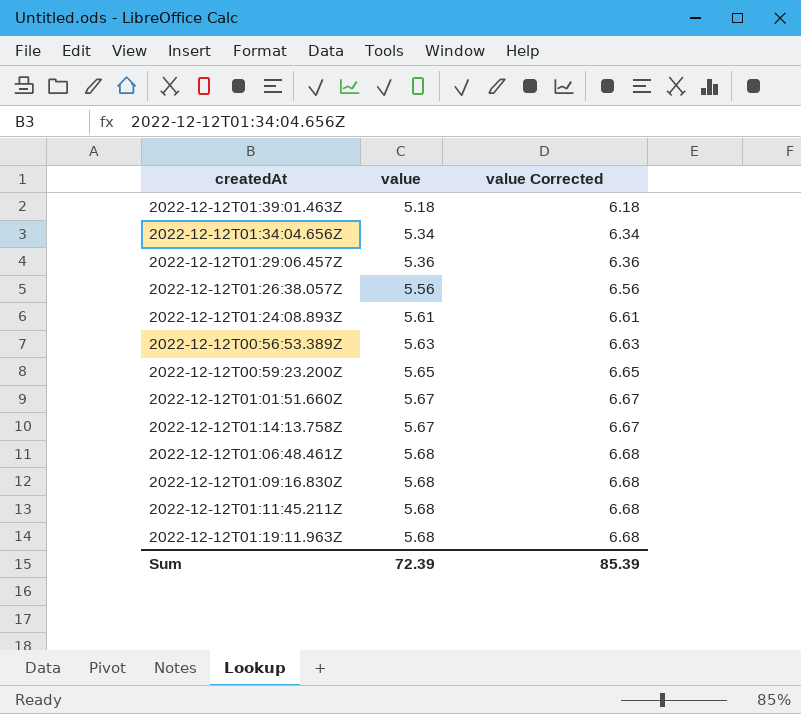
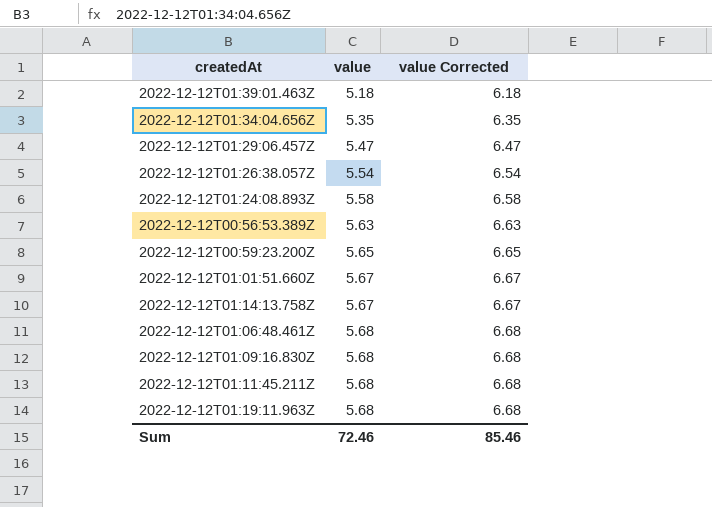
2022-12-12T01:34:04.656Z | value: 5.34 -> 5.35
2022-12-12T01:34:04.656Z | value Corrected: 6.34 -> 6.35
2022-12-12T01:29:06.457Z | value: 5.36 -> 5.47
2022-12-12T01:29:06.457Z | value Corrected: 6.36 -> 6.47
2022-12-12T01:26:38.057Z | value: 5.56 -> 5.54
2022-12-12T01:26:38.057Z | value Corrected: 6.56 -> 6.54
2022-12-12T01:24:08.893Z | value: 5.61 -> 5.58
2022-12-12T01:24:08.893Z | value Corrected: 6.61 -> 6.58
Sum | value: 72.39 -> 72.46
Sum | value Corrected: 85.39 -> 85.46

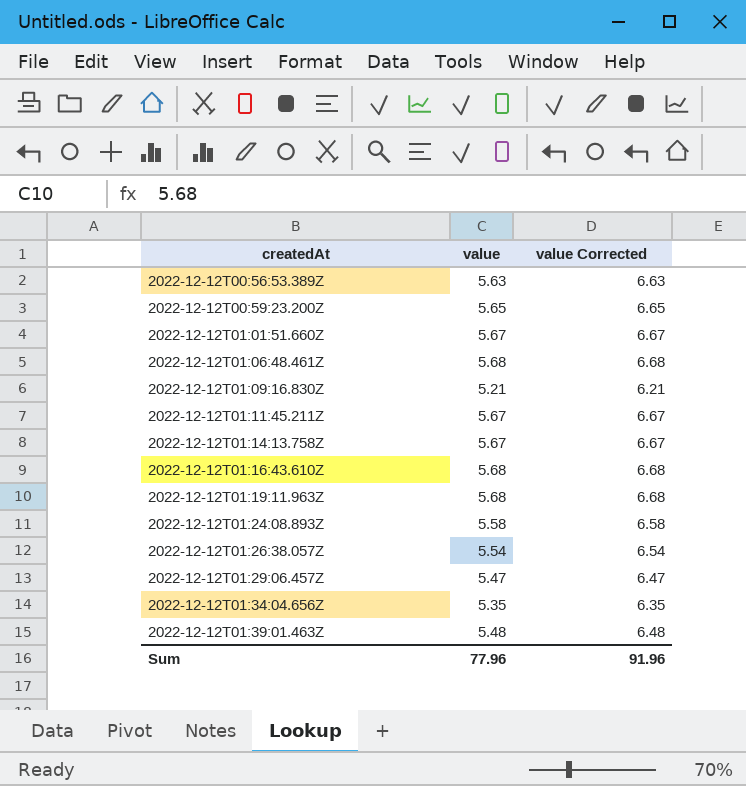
row order: value ascending -> createdAt ascending
2022-12-12T01:09:16.830Z | value: 5.68 -> 5.21
2022-12-12T01:09:16.830Z | value Corrected: 6.68 -> 6.21
2022-12-12T01:11:45.211Z | value: 5.68 -> 5.67
2022-12-12T01:11:45.211Z | value Corrected: 6.68 -> 6.67
row 2022-12-12T01:16:43.610Z: none -> 5.68 | 6.68
2022-12-12T01:39:01.463Z | value: 5.18 -> 5.48
2022-12-12T01:39:01.463Z | value Corrected: 6.18 -> 6.48
Sum | value: 72.46 -> 77.96
Sum | value Corrected: 85.46 -> 91.96

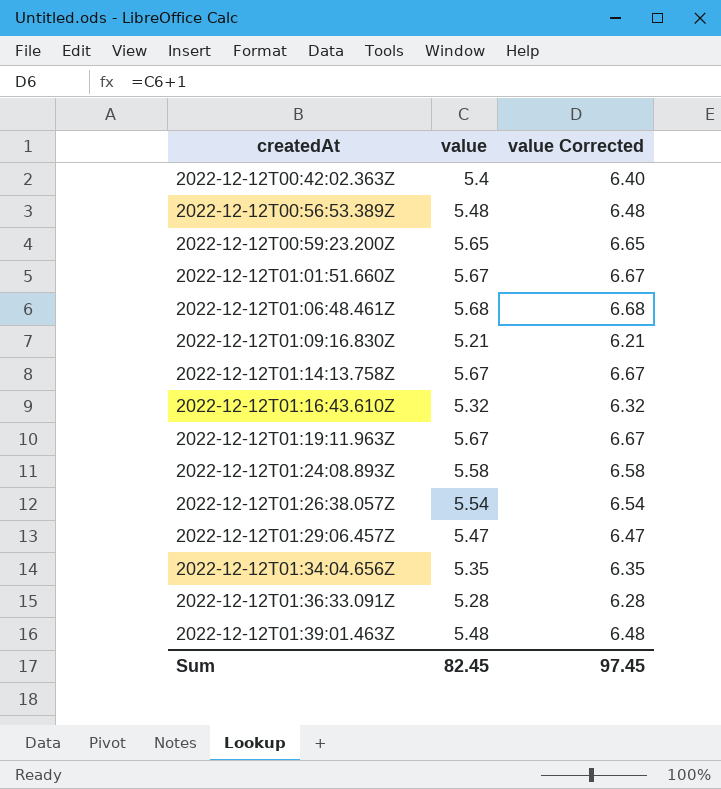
row 2022-12-12T01:11:45.211Z: 5.67 | 6.67 -> none
row 2022-12-12T00:42:02.363Z: none -> 5.4 | 6.40
2022-12-12T00:56:53.389Z | value: 5.63 -> 5.48
2022-12-12T00:56:53.389Z | value Corrected: 6.63 -> 6.48
2022-12-12T01:16:43.610Z | value: 5.68 -> 5.32
2022-12-12T01:16:43.610Z | value Corrected: 6.68 -> 6.32
2022-12-12T01:19:11.963Z | value: 5.68 -> 5.67
2022-12-12T01:19:11.963Z | value Corrected: 6.68 -> 6.67
row 2022-12-12T01:36:33.091Z: none -> 5.28 | 6.28
Sum | value: 77.96 -> 82.45
Sum | value Corrected: 91.96 -> 97.45

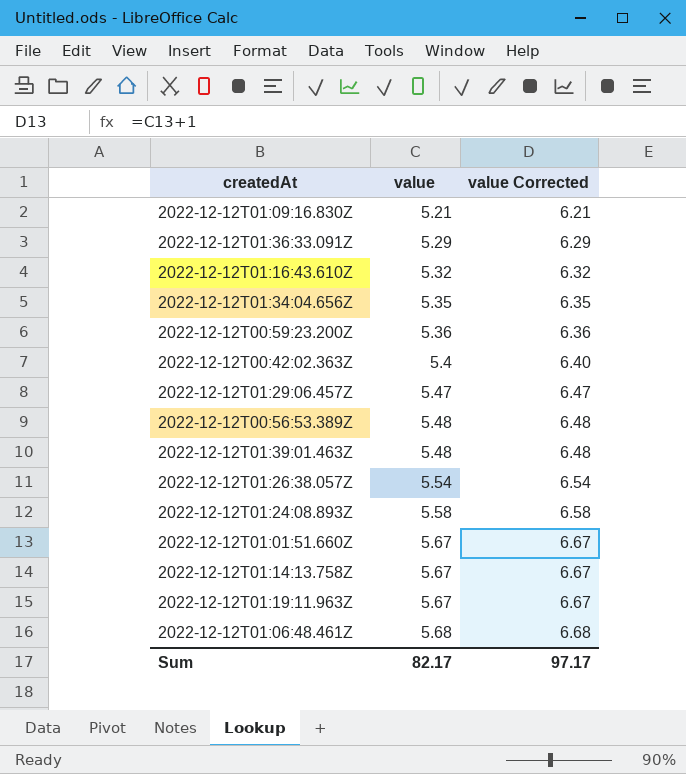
row order: createdAt ascending -> value ascending
2022-12-12T01:36:33.091Z | value: 5.28 -> 5.29
2022-12-12T01:36:33.091Z | value Corrected: 6.28 -> 6.29
2022-12-12T00:59:23.200Z | value: 5.65 -> 5.36
2022-12-12T00:59:23.200Z | value Corrected: 6.65 -> 6.36
Sum | value: 82.45 -> 82.17
Sum | value Corrected: 97.45 -> 97.17

